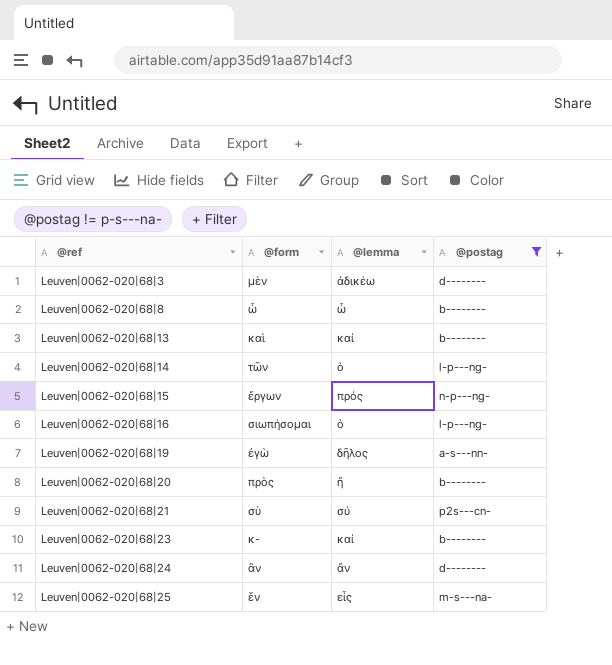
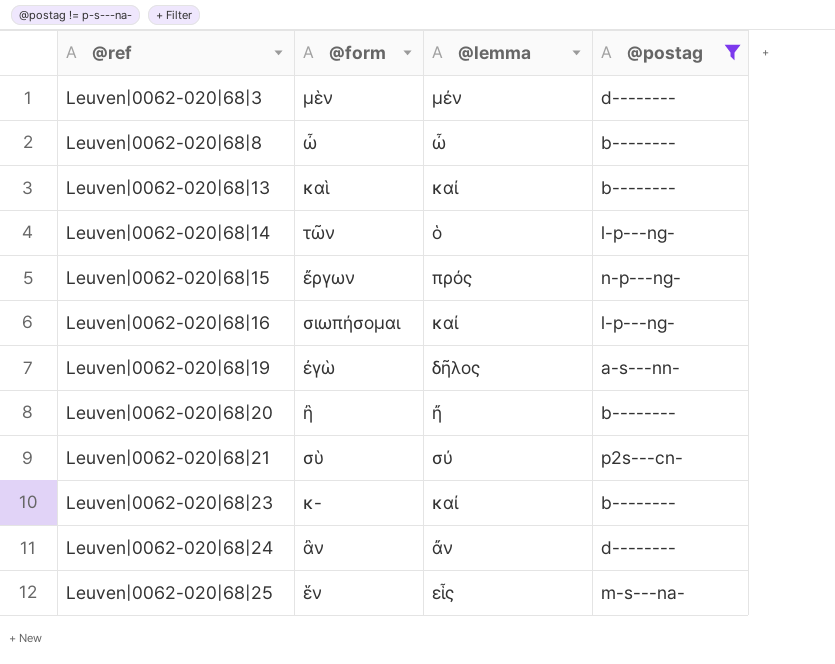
Leuven|0062-020|68|3 | @lemma: ἀδικέω -> μέν
Leuven|0062-020|68|16 | @lemma: ὁ -> καί
Leuven|0062-020|68|20 | @form: πρὸς -> ἢ

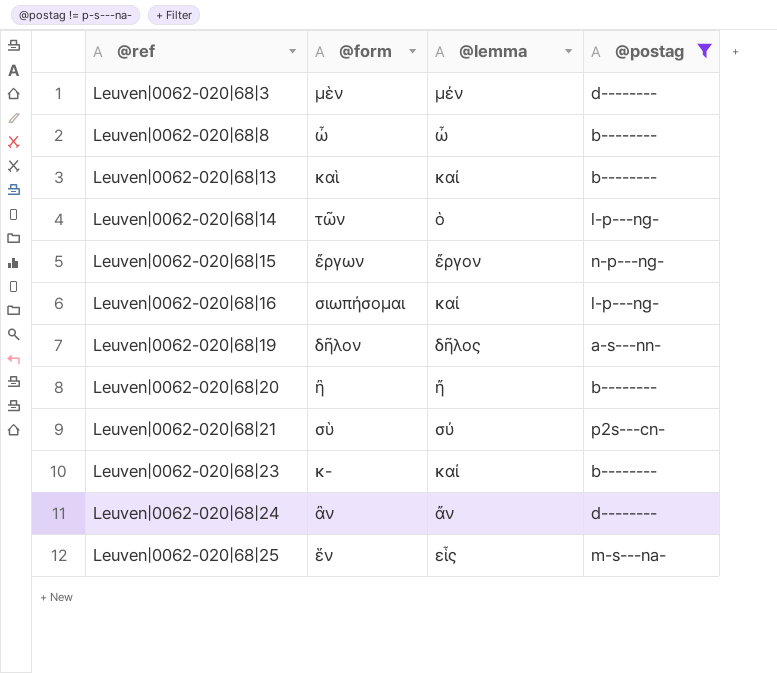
Leuven|0062-020|68|15 | @lemma: πρός -> ἔργον
Leuven|0062-020|68|19 | @form: ἐγὼ -> δῆλον

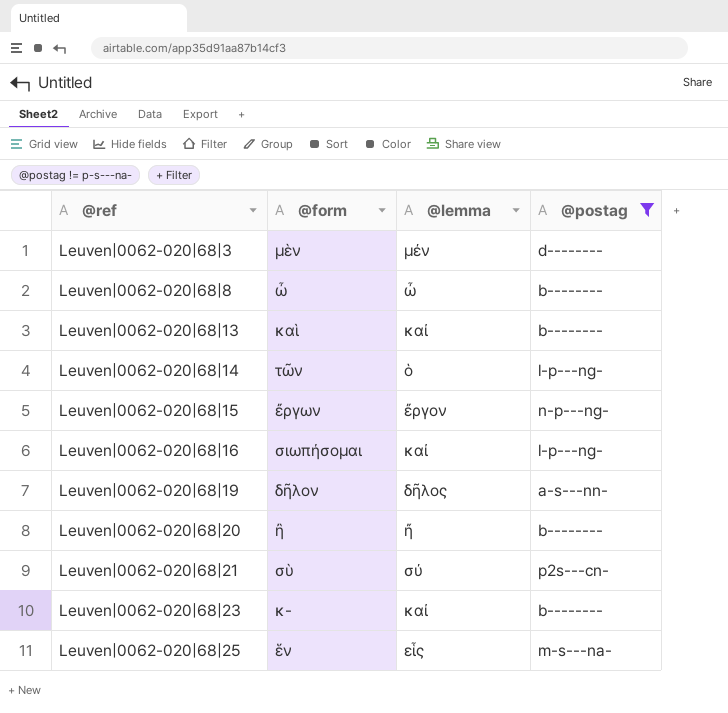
row Leuven|0062-020|68|24: ἂν | ἄν | d-------- -> none

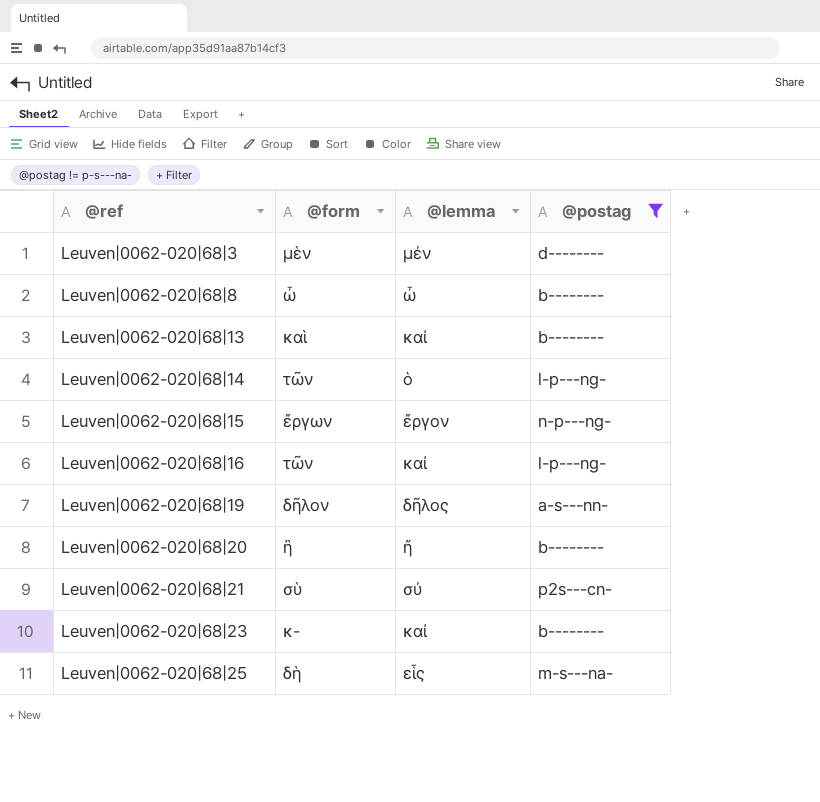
Leuven|0062-020|68|16 | @form: σιωπήσομαι -> τῶν
Leuven|0062-020|68|25 | @form: ἕν -> δὴ

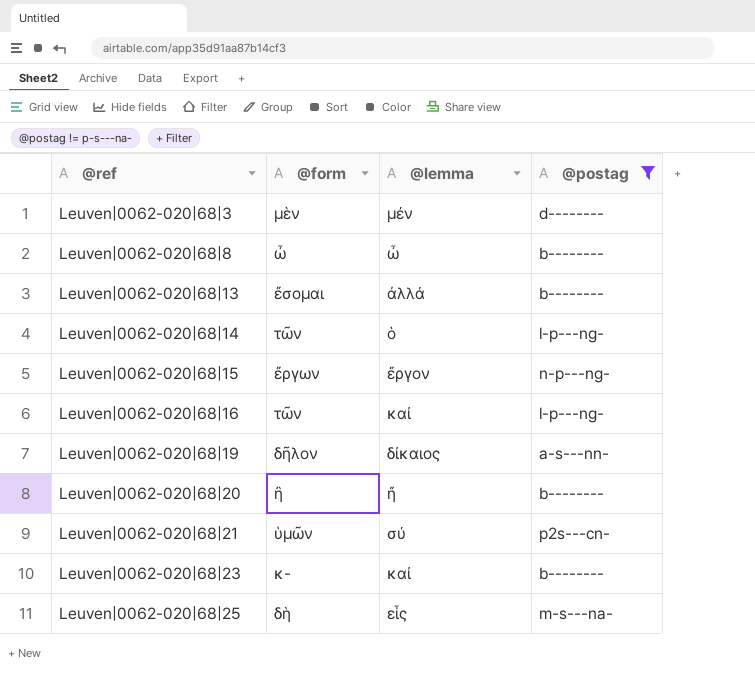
Leuven|0062-020|68|13 | @form: καὶ -> ἔσομαι
Leuven|0062-020|68|13 | @lemma: καί -> ἀλλά
Leuven|0062-020|68|19 | @lemma: δῆλος -> δίκαιος
Leuven|0062-020|68|21 | @form: σὺ -> ὑμῶν

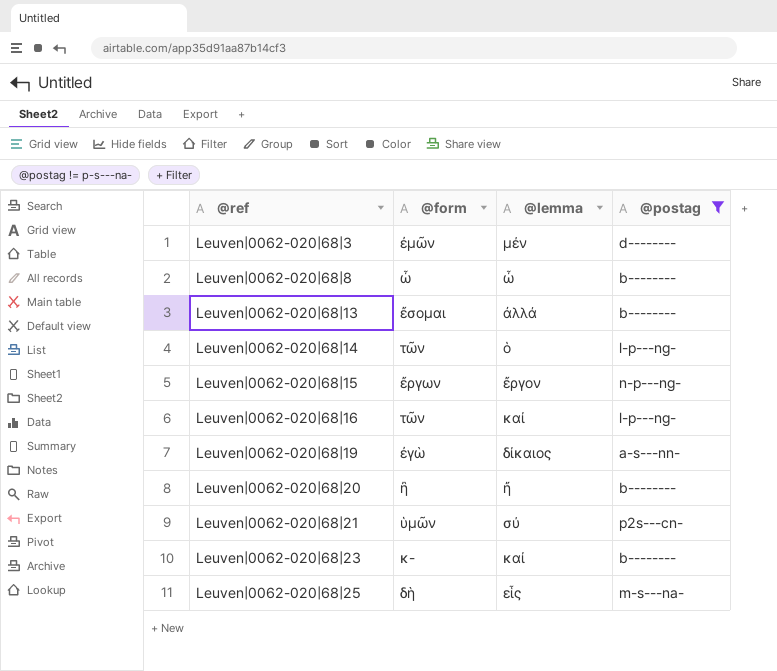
Leuven|0062-020|68|3 | @form: μὲν -> ἐμῶν
Leuven|0062-020|68|19 | @form: δῆλον -> ἐγὼ

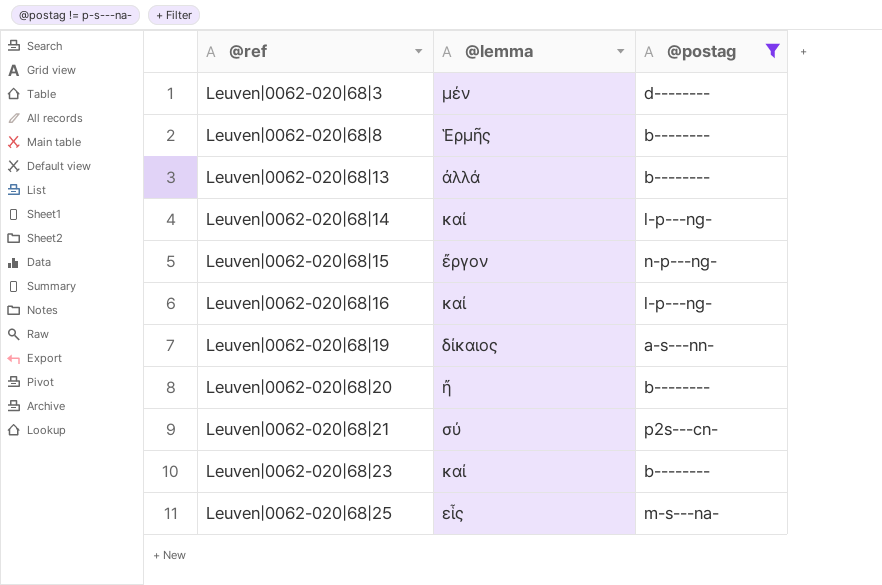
column @form | position: 2 -> none
Leuven|0062-020|68|8 | @lemma: ὦ -> Ἑρμῆς
Leuven|0062-020|68|14 | @lemma: ὁ -> καί

